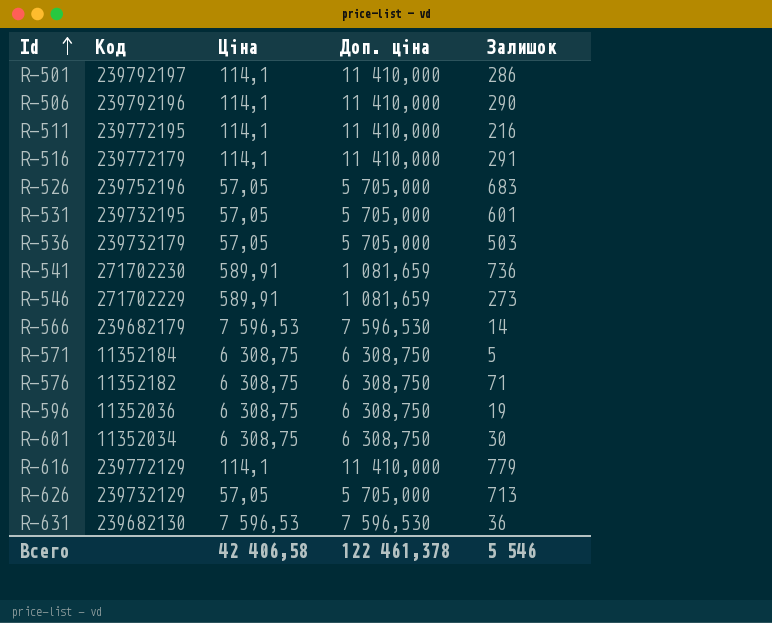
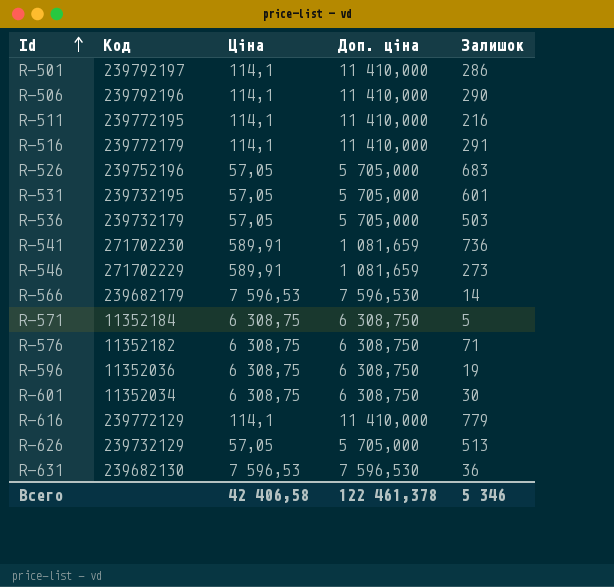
R-626 | Залишок: 713 -> 513
Всего | Залишок: 5 546 -> 5 346

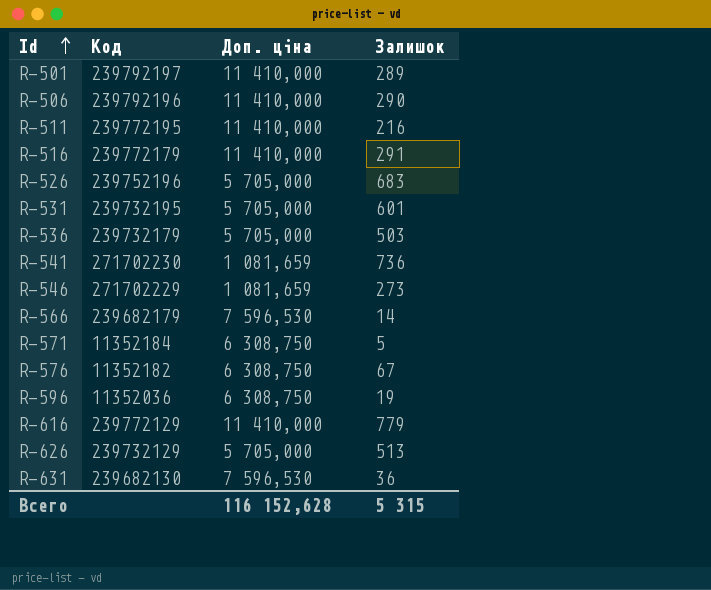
column Ціна | position: 3 -> none
row R-601: 11352034 | 6 308,75 | 6 308,750 | 30 -> none
R-501 | Залишок: 286 -> 289
R-576 | Залишок: 71 -> 67
Всего | Доп. ціна: 122 461,378 -> 116 152,628
Всего | Залишок: 5 346 -> 5 315

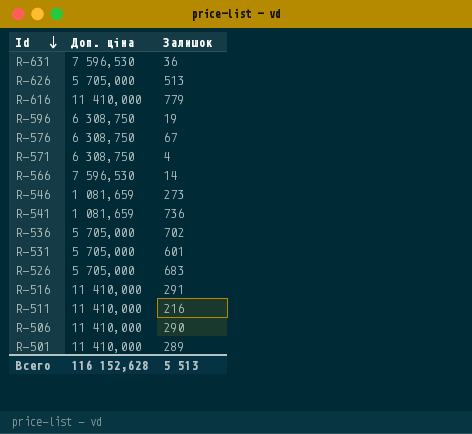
row order: Id ascending -> Id descending
column Код | position: 2 -> none
R-571 | Залишок: 5 -> 4
R-536 | Залишок: 503 -> 702
Всего | Залишок: 5 315 -> 5 513

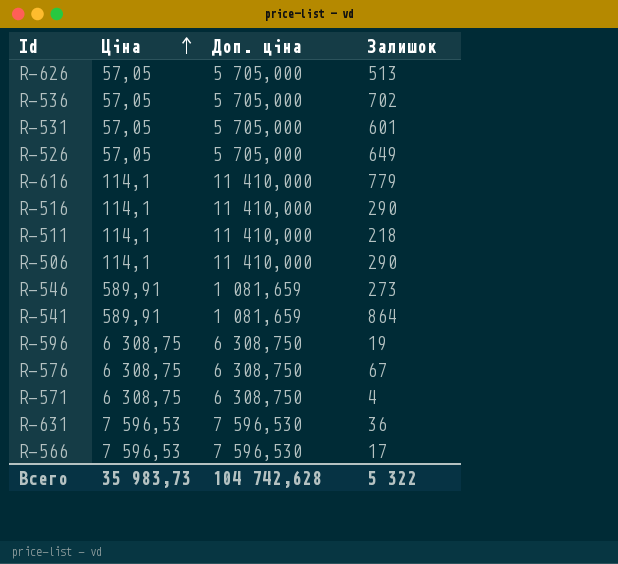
row order: Id descending -> Ціна ascending
column Ціна | position: none -> 2
row R-501: 11 410,000 | 289 -> none
R-526 | Залишок: 683 -> 649
R-516 | Залишок: 291 -> 290
R-511 | Залишок: 216 -> 218
R-541 | Залишок: 736 -> 864
R-566 | Залишок: 14 -> 17
Всего | Доп. ціна: 116 152,628 -> 104 742,628
Всего | Залишок: 5 513 -> 5 322

